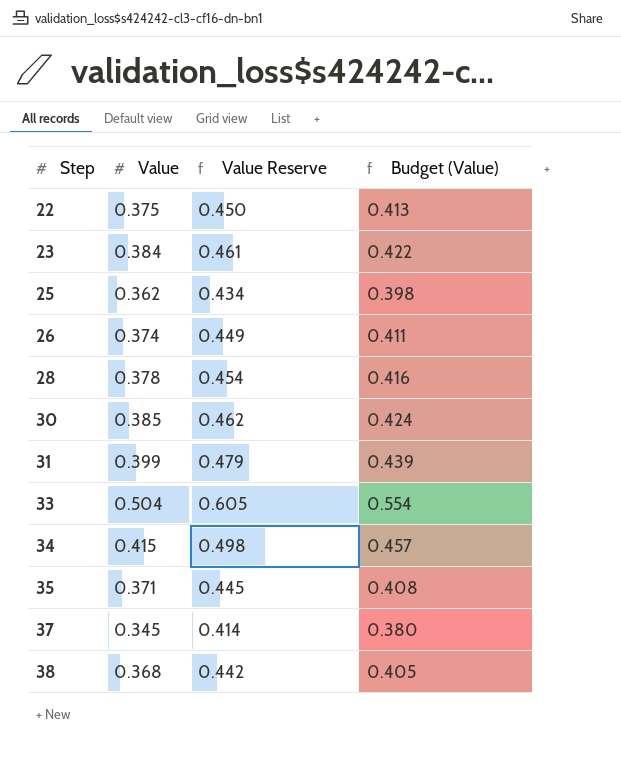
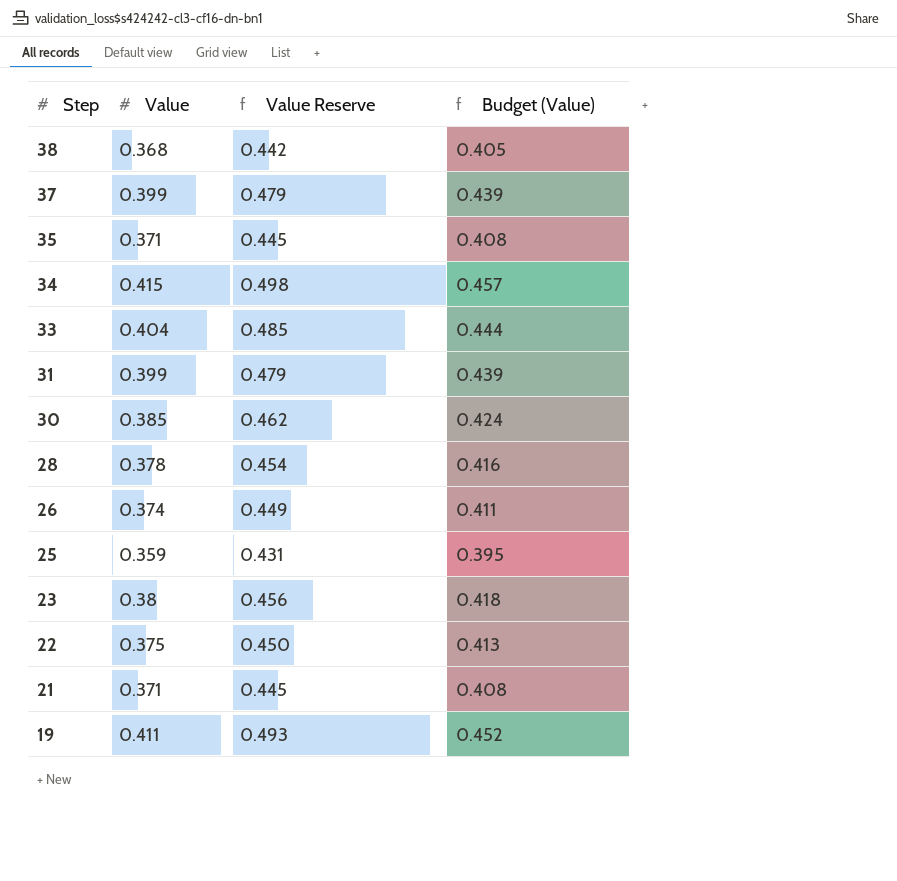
row order: Step ascending -> Step descending
37 | Value: 0.345 -> 0.399
37 | Value Reserve: 0.414 -> 0.479
37 | Budget (Value): 0.380 -> 0.439
33 | Value: 0.504 -> 0.404
33 | Value Reserve: 0.605 -> 0.485
33 | Budget (Value): 0.554 -> 0.444
25 | Value: 0.362 -> 0.359
25 | Value Reserve: 0.434 -> 0.431
25 | Budget (Value): 0.398 -> 0.395
23 | Value: 0.384 -> 0.38
23 | Value Reserve: 0.461 -> 0.456
23 | Budget (Value): 0.422 -> 0.418
row 21: none -> 0.371 | 0.445 | 0.408
row 19: none -> 0.411 | 0.493 | 0.452

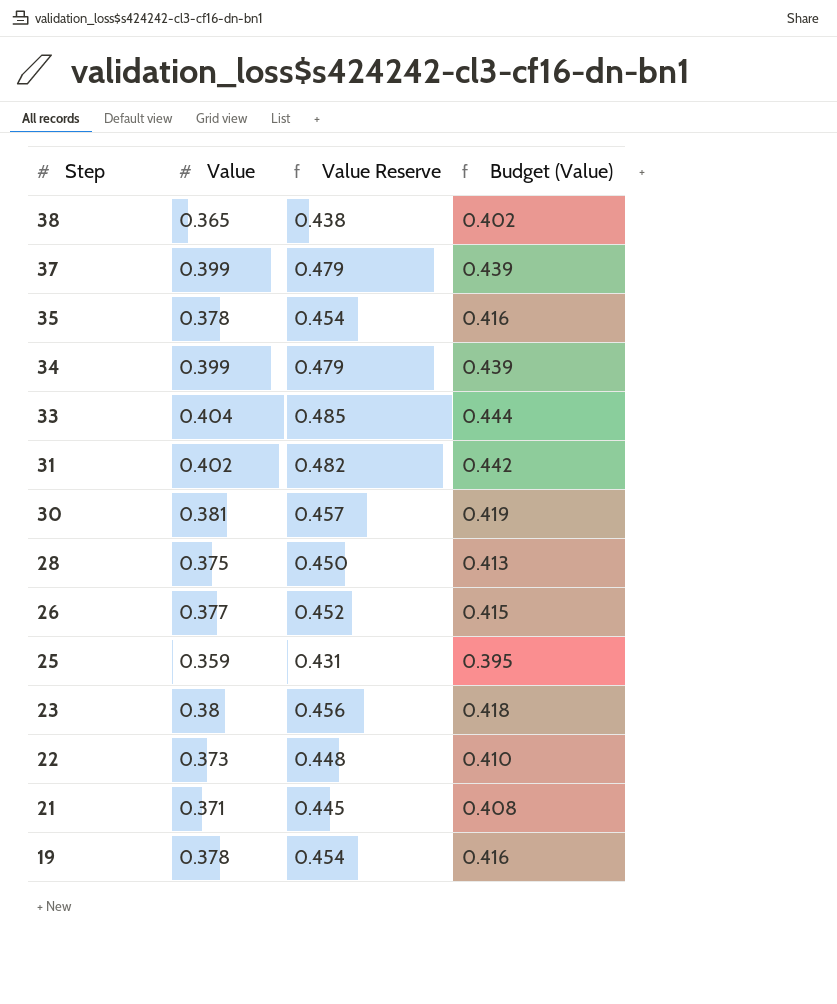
38 | Value: 0.368 -> 0.365
38 | Value Reserve: 0.442 -> 0.438
38 | Budget (Value): 0.405 -> 0.402
35 | Value: 0.371 -> 0.378
35 | Value Reserve: 0.445 -> 0.454
35 | Budget (Value): 0.408 -> 0.416
34 | Value: 0.415 -> 0.399
34 | Value Reserve: 0.498 -> 0.479
34 | Budget (Value): 0.457 -> 0.439
31 | Value: 0.399 -> 0.402
31 | Value Reserve: 0.479 -> 0.482
31 | Budget (Value): 0.439 -> 0.442
30 | Value: 0.385 -> 0.381
30 | Value Reserve: 0.462 -> 0.457
30 | Budget (Value): 0.424 -> 0.419
28 | Value: 0.378 -> 0.375
28 | Value Reserve: 0.454 -> 0.450
28 | Budget (Value): 0.416 -> 0.413
26 | Value: 0.374 -> 0.377
26 | Value Reserve: 0.449 -> 0.452
26 | Budget (Value): 0.411 -> 0.415
22 | Value: 0.375 -> 0.373
22 | Value Reserve: 0.450 -> 0.448
22 | Budget (Value): 0.413 -> 0.410
19 | Value: 0.411 -> 0.378
19 | Value Reserve: 0.493 -> 0.454
19 | Budget (Value): 0.452 -> 0.416

